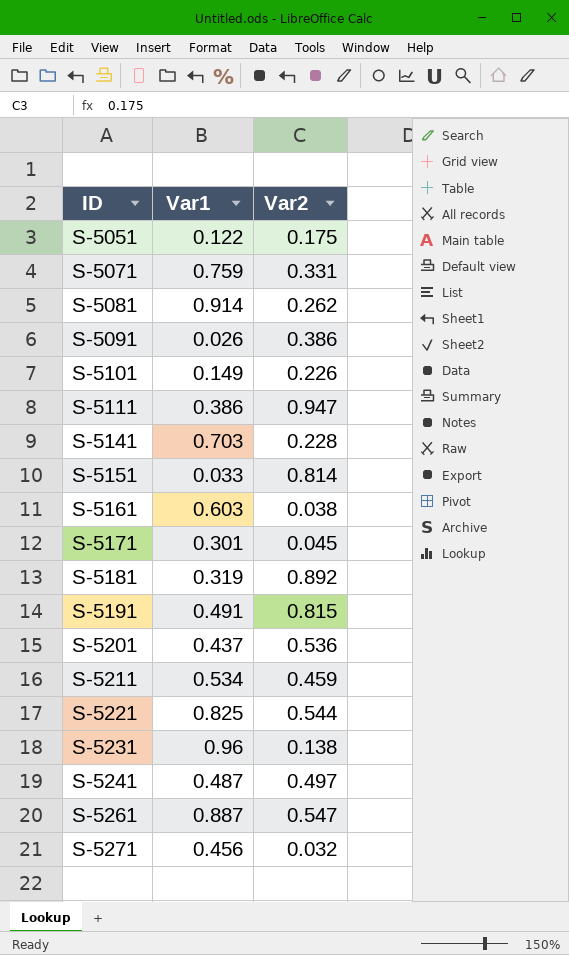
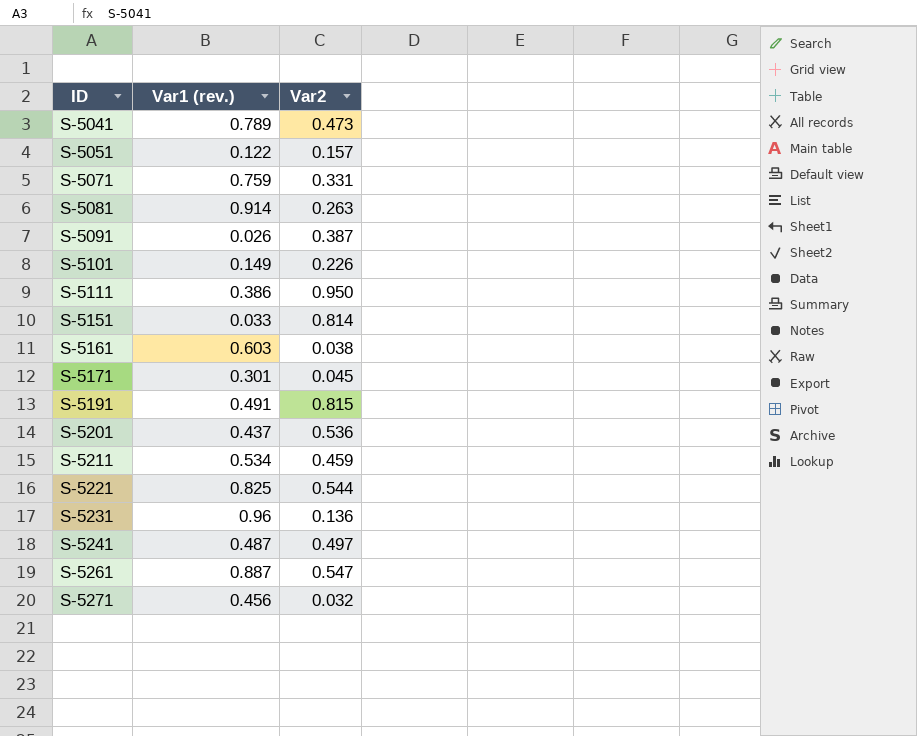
column name: Var1 -> Var1 (rev.)
row S-5141: 0.703 | 0.228 -> none
row S-5181: 0.319 | 0.892 -> none
row S-5041: none -> 0.789 | 0.473
S-5051 | Var2: 0.175 -> 0.157
S-5081 | Var2: 0.262 -> 0.263
S-5091 | Var2: 0.386 -> 0.387
S-5111 | Var2: 0.947 -> 0.950
S-5231 | Var2: 0.138 -> 0.136

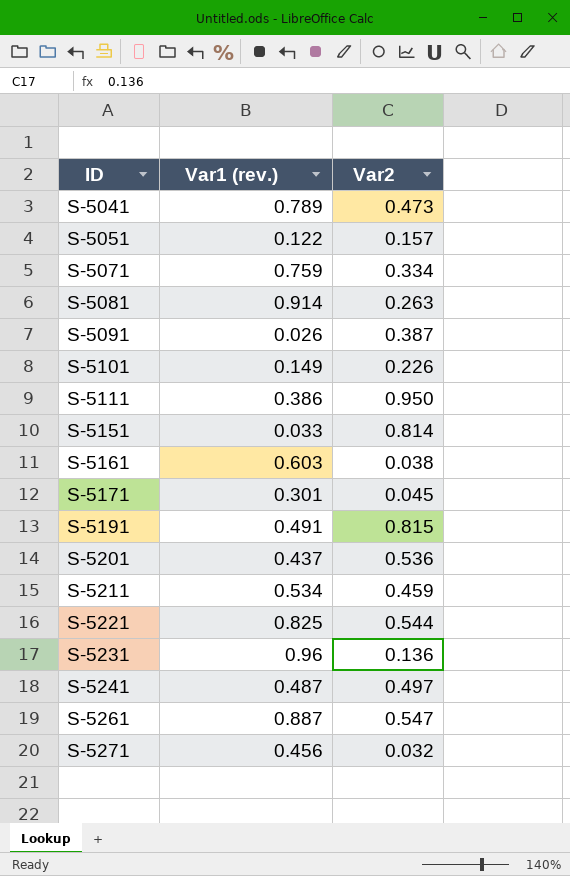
S-5071 | Var2: 0.331 -> 0.334

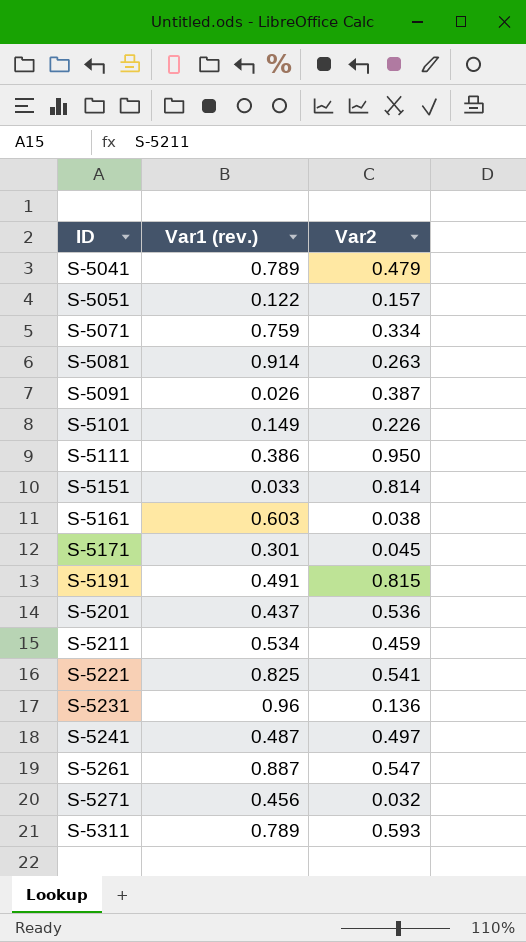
S-5041 | Var2: 0.473 -> 0.479
S-5221 | Var2: 0.544 -> 0.541
row S-5311: none -> 0.789 | 0.593

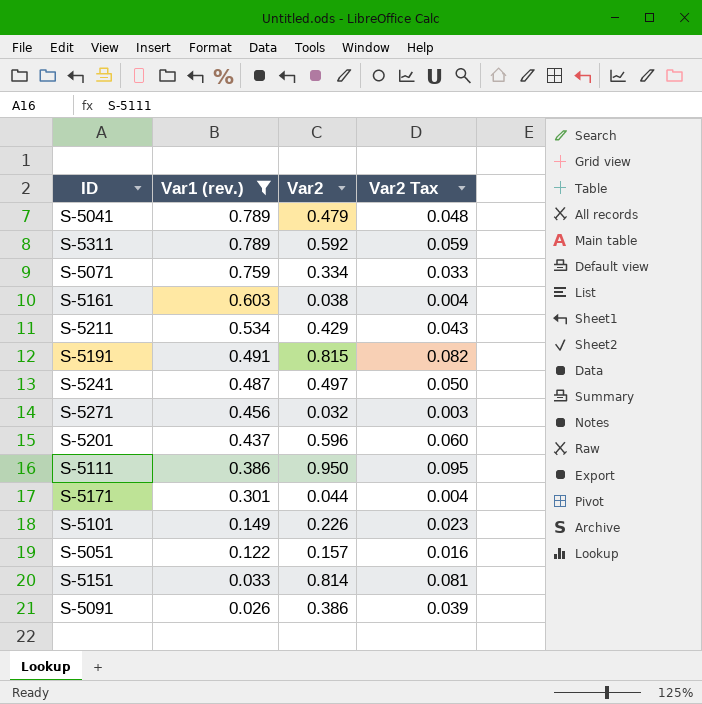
filter: none -> Var1 (rev.) <= 0.789
row order: ID ascending -> Var1 (rev.) descending
column Var2 Tax | formula: none -> [Var2] * 0.1
S-5311 | Var2: 0.593 -> 0.592
S-5211 | Var2: 0.459 -> 0.429
S-5201 | Var2: 0.536 -> 0.596
S-5171 | Var2: 0.045 -> 0.044
S-5091 | Var2: 0.387 -> 0.386

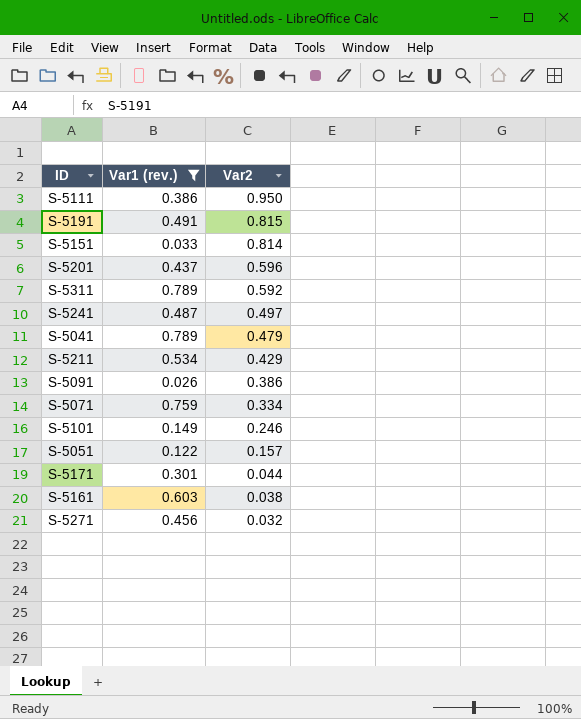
row order: Var1 (rev.) descending -> Var2 descending
column Var2 Tax | formula: [Var2] * 0.1 -> none
S-5101 | Var2: 0.226 -> 0.246

